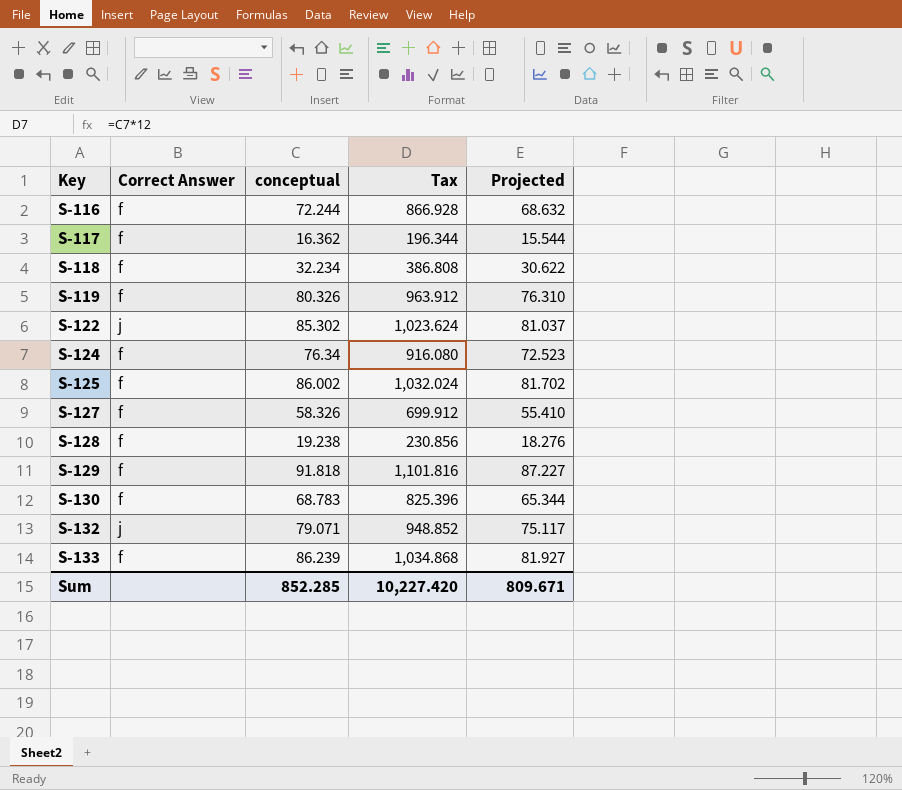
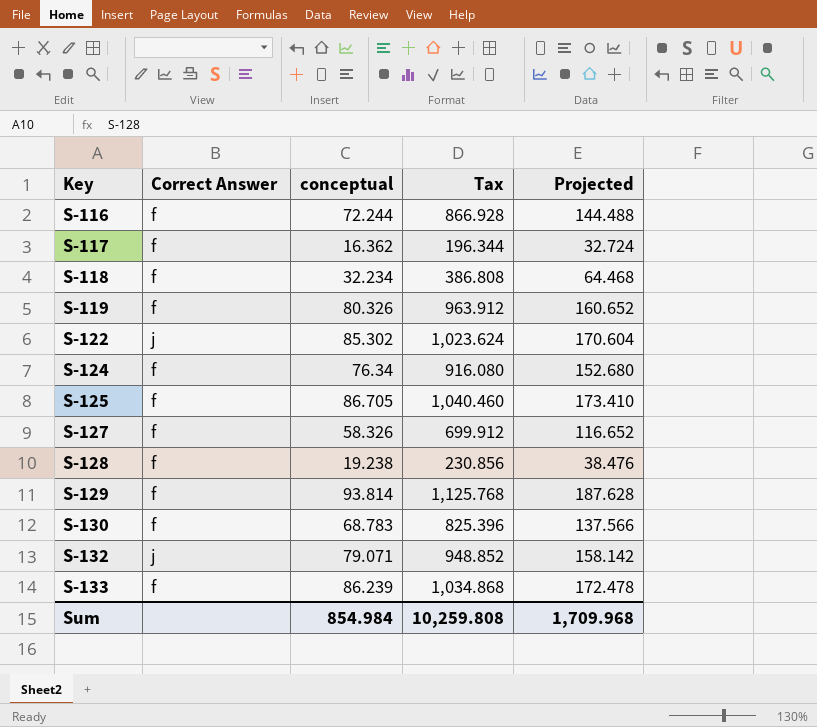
column Projected | formula: [conceptual] * 0.95 -> [conceptual] * 2
S-125 | conceptual: 86.002 -> 86.705
S-125 | Tax: 1,032.024 -> 1,040.460
S-129 | conceptual: 91.818 -> 93.814
S-129 | Tax: 1,101.816 -> 1,125.768
Sum | conceptual: 852.285 -> 854.984
Sum | Tax: 10,227.420 -> 10,259.808
Sum | Projected: 809.671 -> 1,709.968

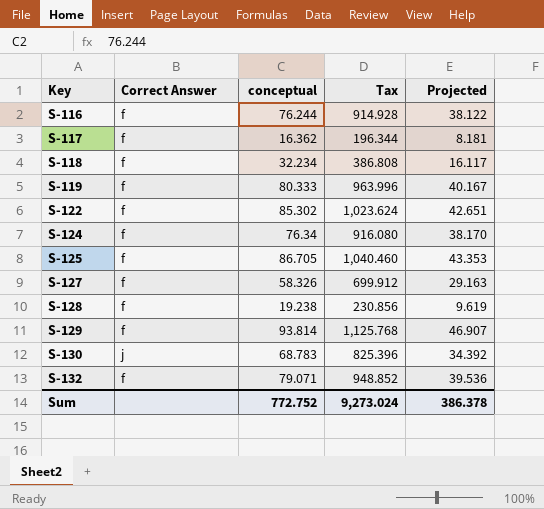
column Projected | formula: [conceptual] * 2 -> [conceptual] * 0.5
row S-133: f | 86.239 | 1,034.868 | 172.478 -> none
S-116 | conceptual: 72.244 -> 76.244
S-116 | Tax: 866.928 -> 914.928
S-119 | conceptual: 80.326 -> 80.333
S-119 | Tax: 963.912 -> 963.996
S-122 | Correct Answer: j -> f
S-130 | Correct Answer: f -> j
S-132 | Correct Answer: j -> f
Sum | conceptual: 854.984 -> 772.752
Sum | Tax: 10,259.808 -> 9,273.024
Sum | Projected: 1,709.968 -> 386.378

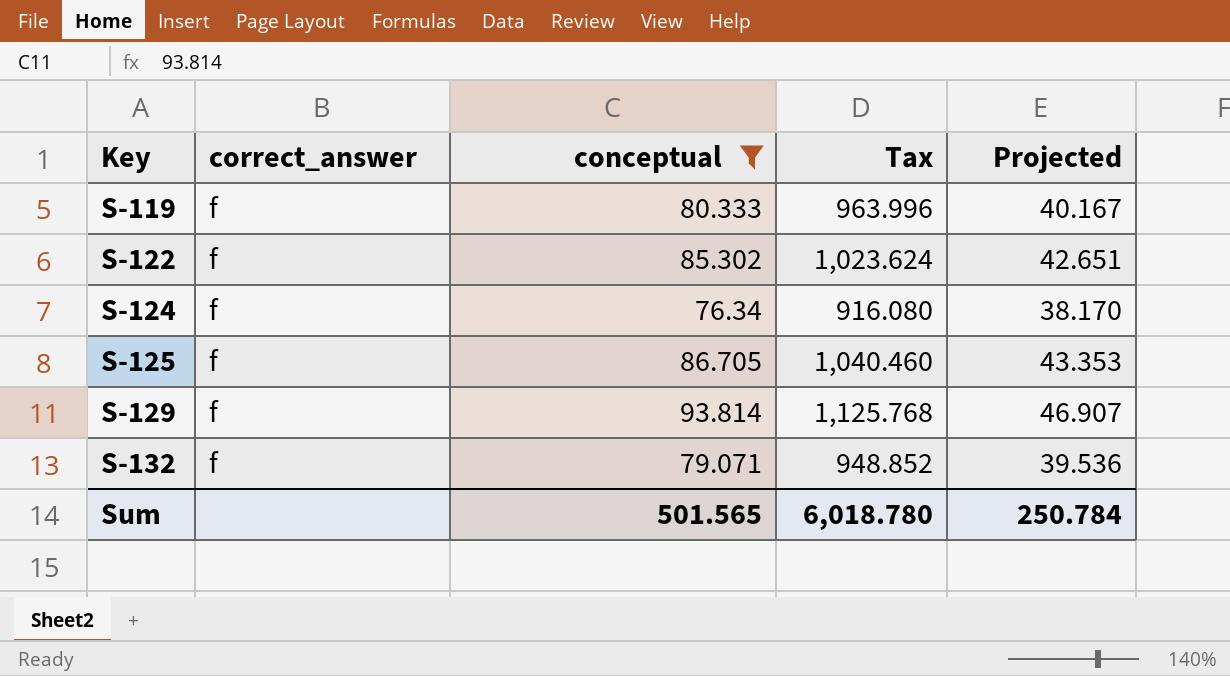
filter: none -> conceptual >= 76.34
column name: Correct Answer -> correct_answer
Sum | conceptual: 772.752 -> 501.565
Sum | Tax: 9,273.024 -> 6,018.780
Sum | Projected: 386.378 -> 250.784

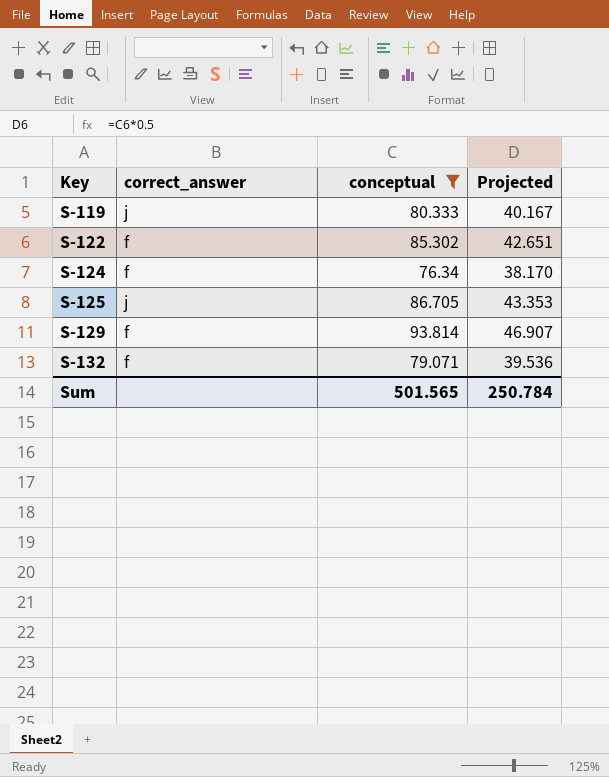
column Tax | formula: [conceptual] * 12 -> none
S-119 | correct_answer: f -> j
S-125 | correct_answer: f -> j

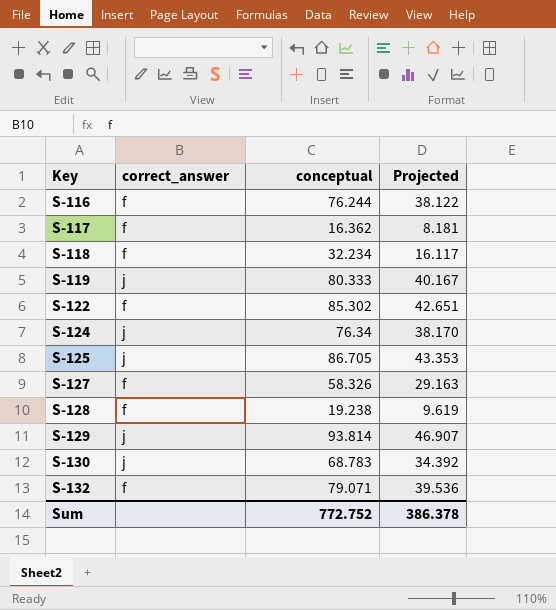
filter: conceptual >= 76.34 -> none
S-124 | correct_answer: f -> j
S-129 | correct_answer: f -> j
Sum | conceptual: 501.565 -> 772.752
Sum | Projected: 250.784 -> 386.378

